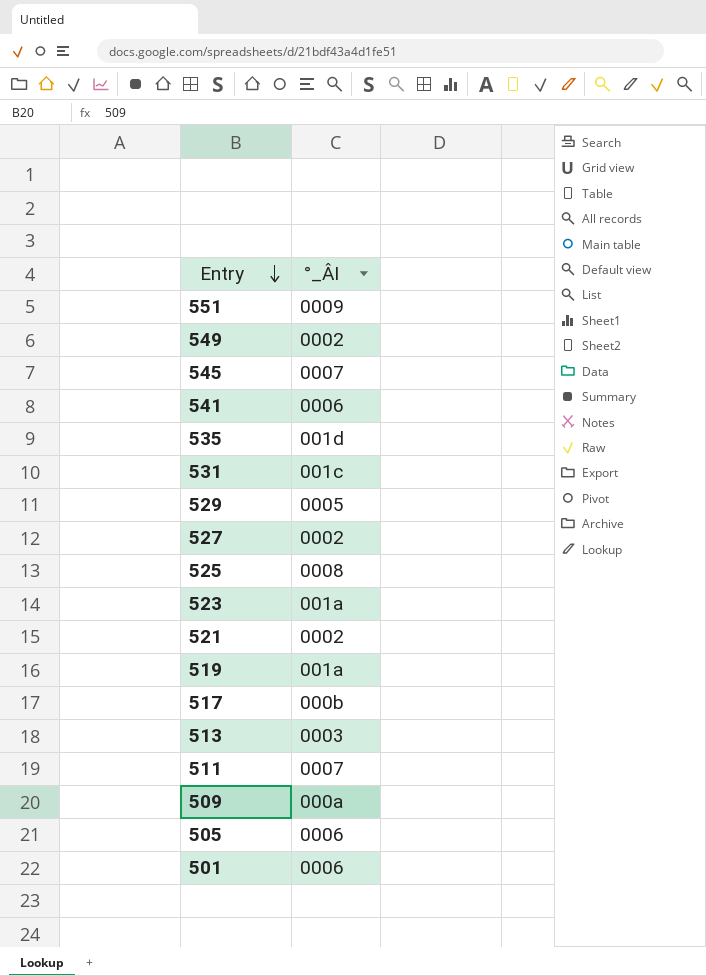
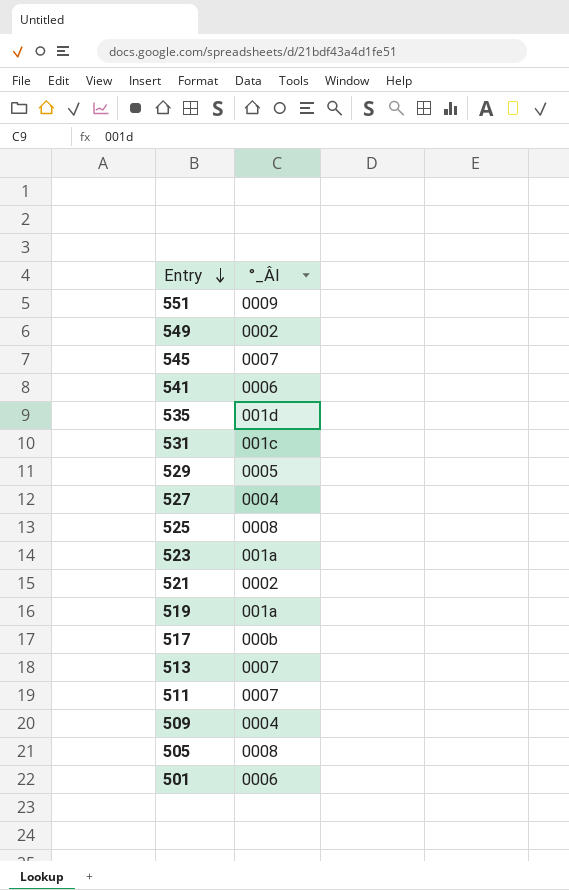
527 | °_ÂI: 0002 -> 0004
513 | °_ÂI: 0003 -> 0007
509 | °_ÂI: 000a -> 0004
505 | °_ÂI: 0006 -> 0008

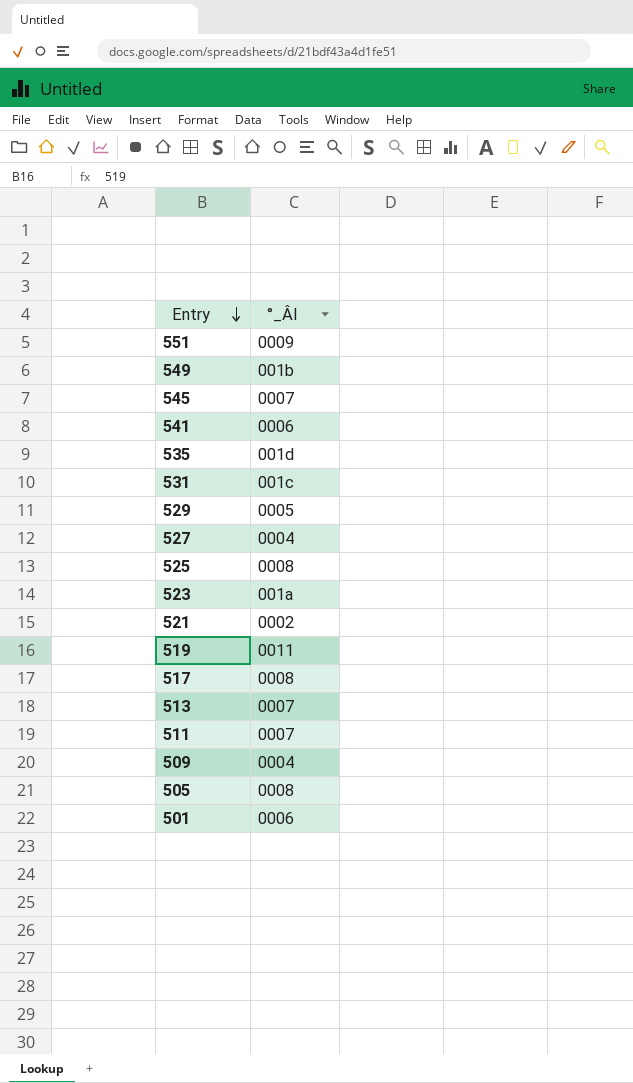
549 | °_ÂI: 0002 -> 001b
519 | °_ÂI: 001a -> 0011
517 | °_ÂI: 000b -> 0008

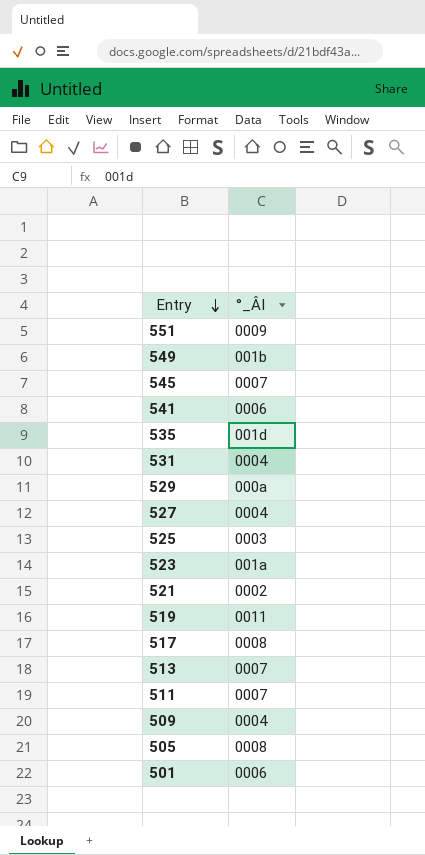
531 | °_ÂI: 001c -> 0004
529 | °_ÂI: 0005 -> 000a
525 | °_ÂI: 0008 -> 0003

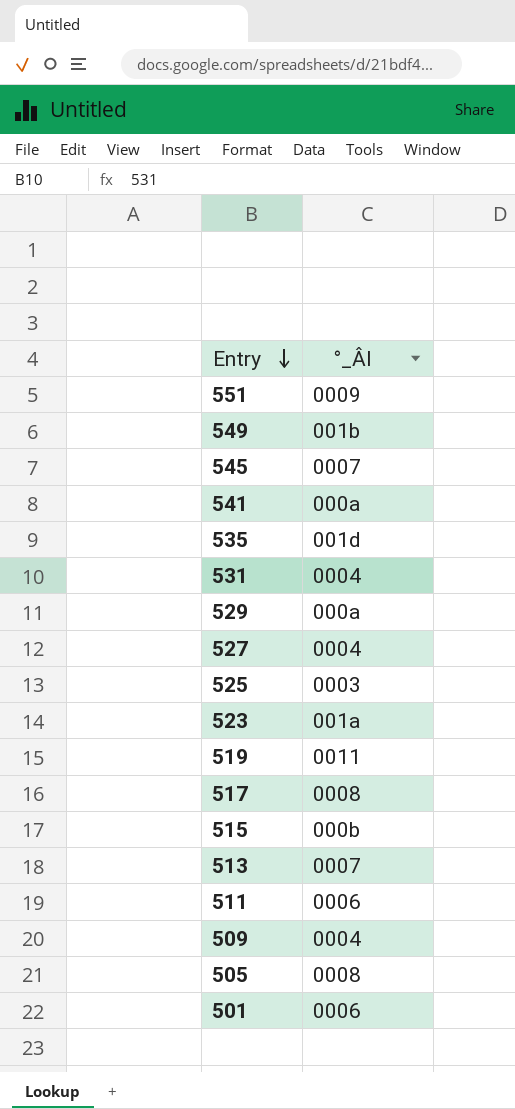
row 521: 0002 -> none
541 | °_ÂI: 0006 -> 000a
row 515: none -> 000b
511 | °_ÂI: 0007 -> 0006

